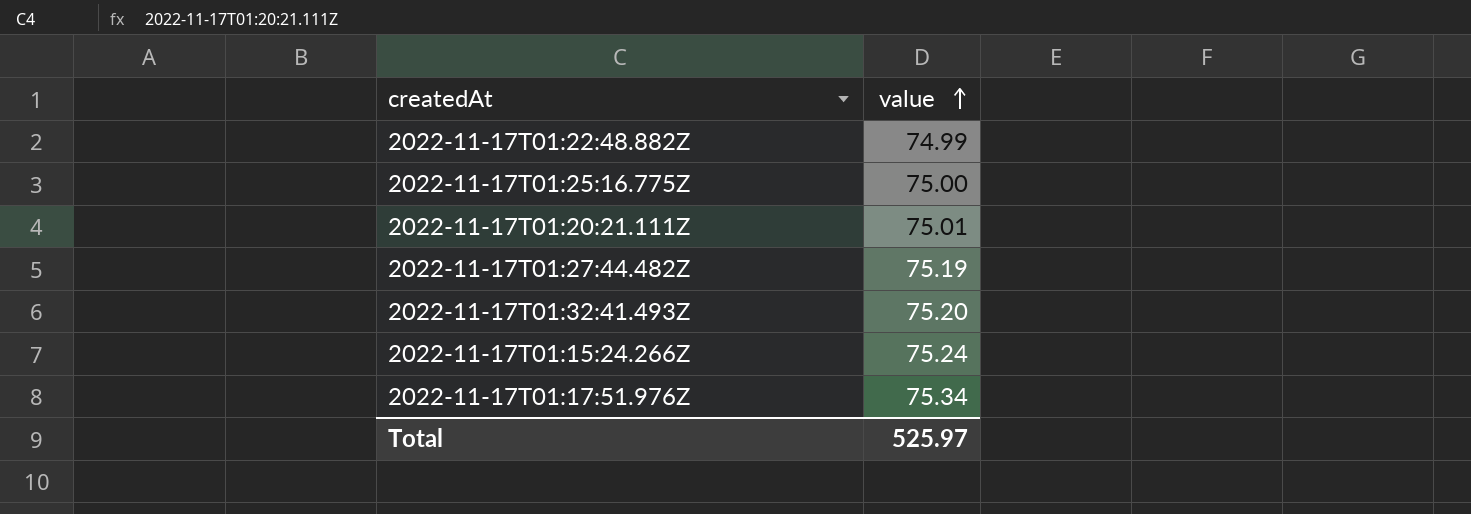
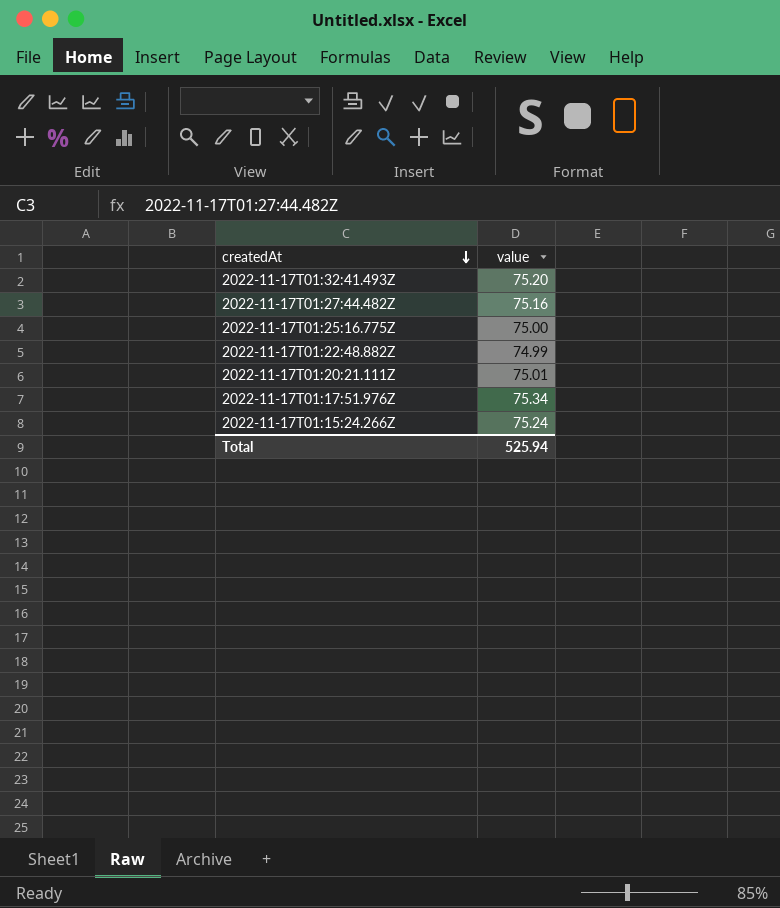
row order: value ascending -> createdAt descending
2022-11-17T01:27:44.482Z | value: 75.19 -> 75.16
Total | value: 525.97 -> 525.94

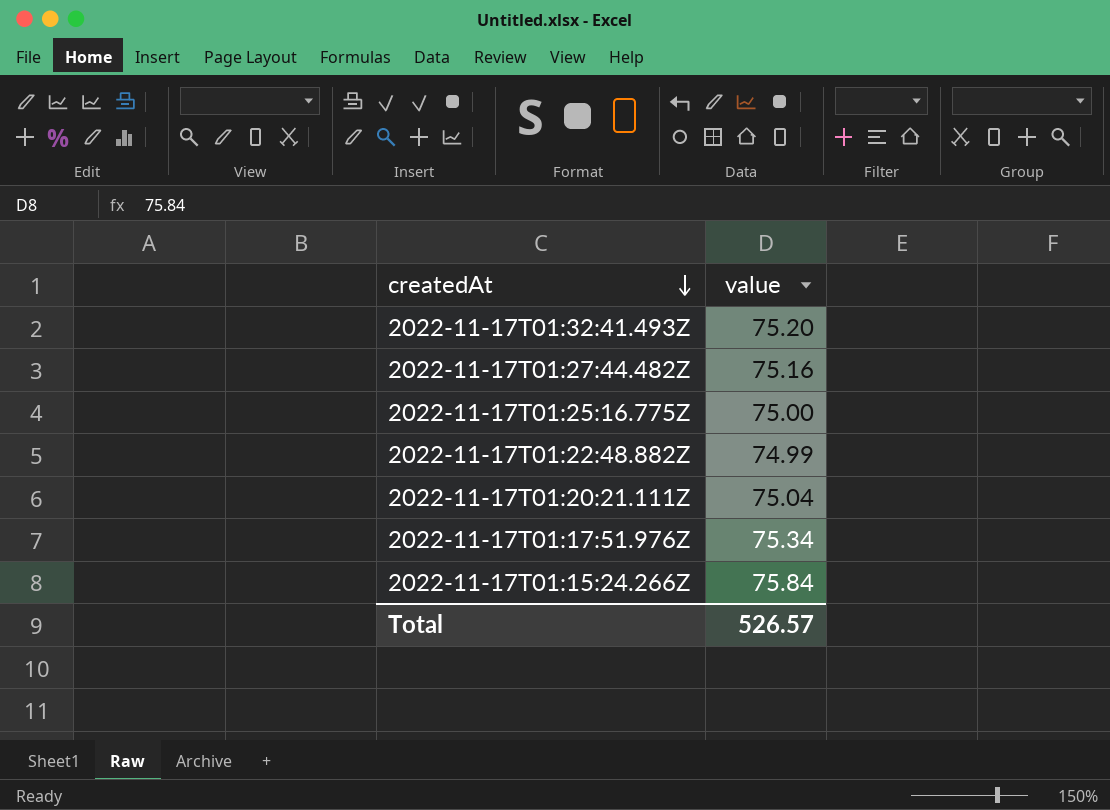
2022-11-17T01:20:21.111Z | value: 75.01 -> 75.04
2022-11-17T01:15:24.266Z | value: 75.24 -> 75.84
Total | value: 525.94 -> 526.57

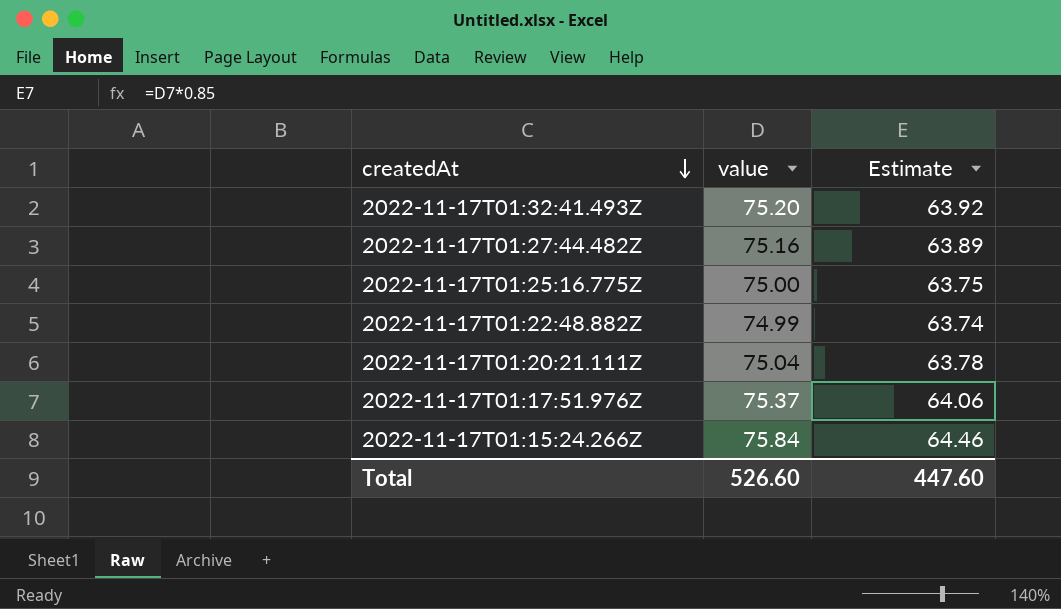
column Estimate | formula: none -> [value] * 0.85
2022-11-17T01:17:51.976Z | value: 75.34 -> 75.37
Total | value: 526.57 -> 526.60

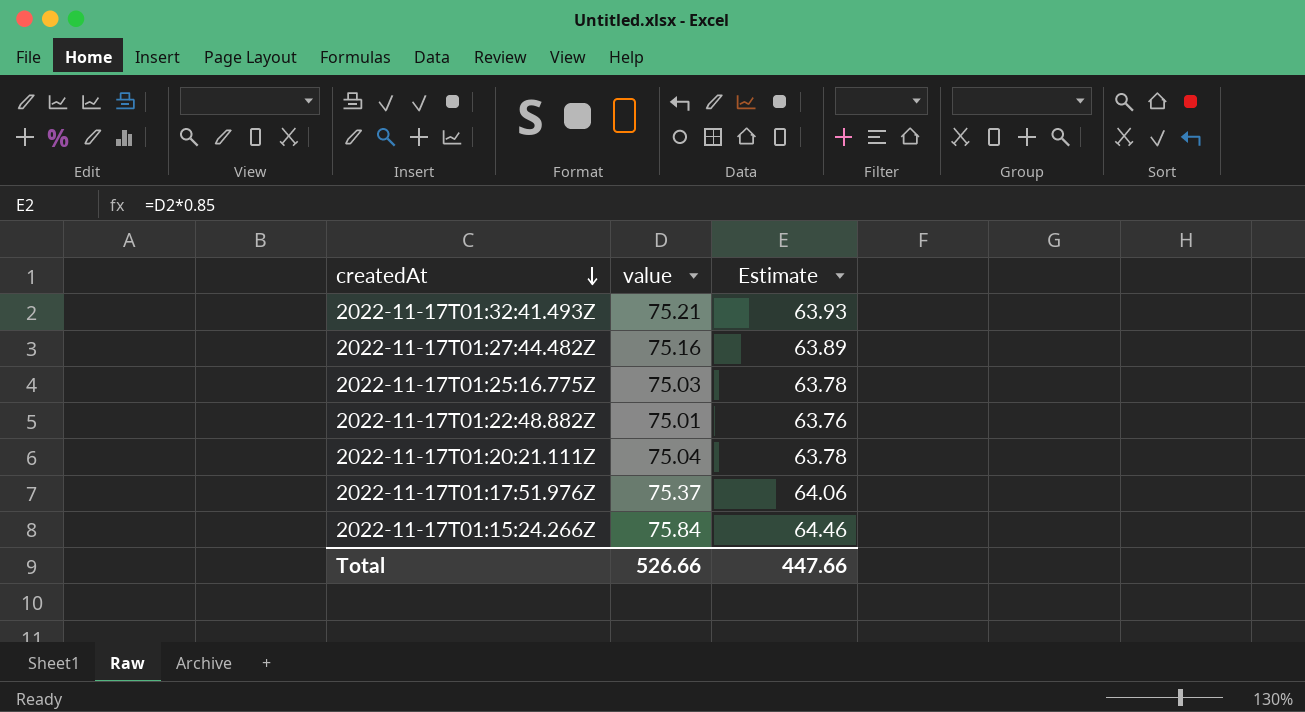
2022-11-17T01:32:41.493Z | value: 75.20 -> 75.21
2022-11-17T01:32:41.493Z | Estimate: 63.92 -> 63.93
2022-11-17T01:25:16.775Z | value: 75.00 -> 75.03
2022-11-17T01:25:16.775Z | Estimate: 63.75 -> 63.78
2022-11-17T01:22:48.882Z | value: 74.99 -> 75.01
2022-11-17T01:22:48.882Z | Estimate: 63.74 -> 63.76
Total | value: 526.60 -> 526.66
Total | Estimate: 447.60 -> 447.66

